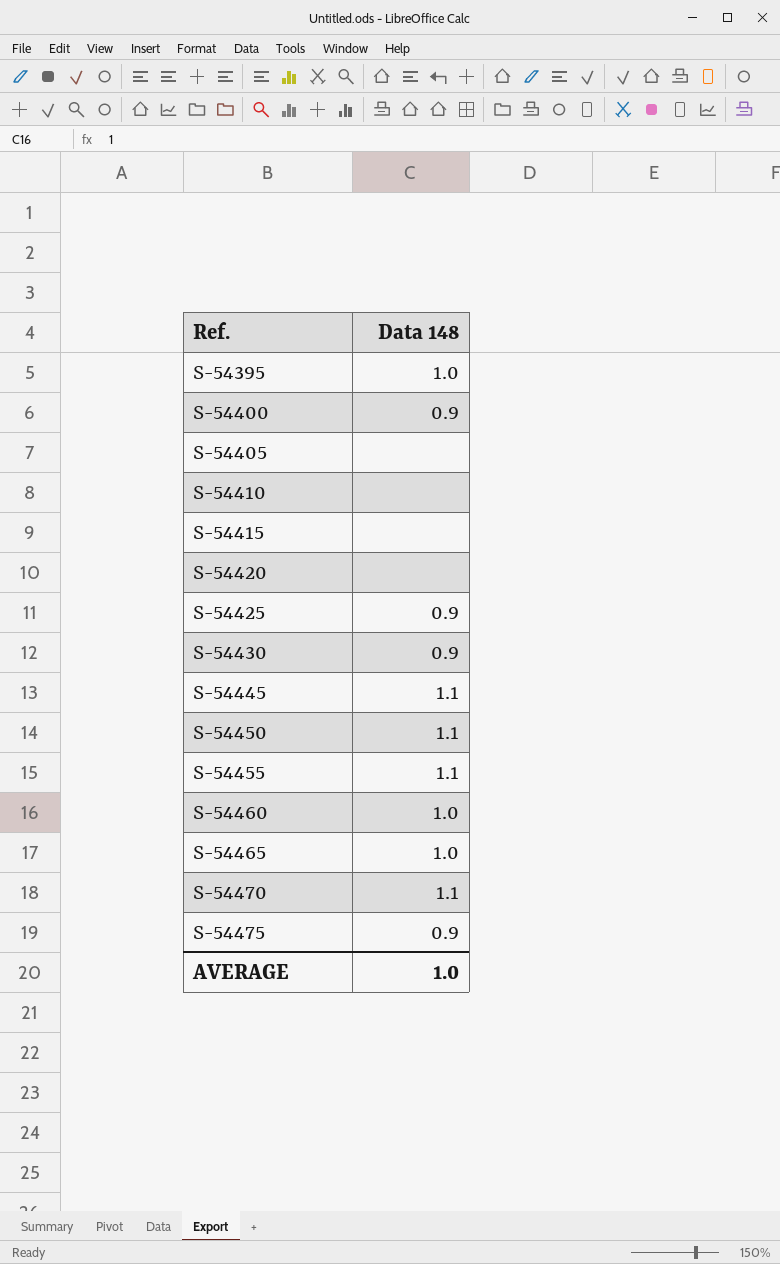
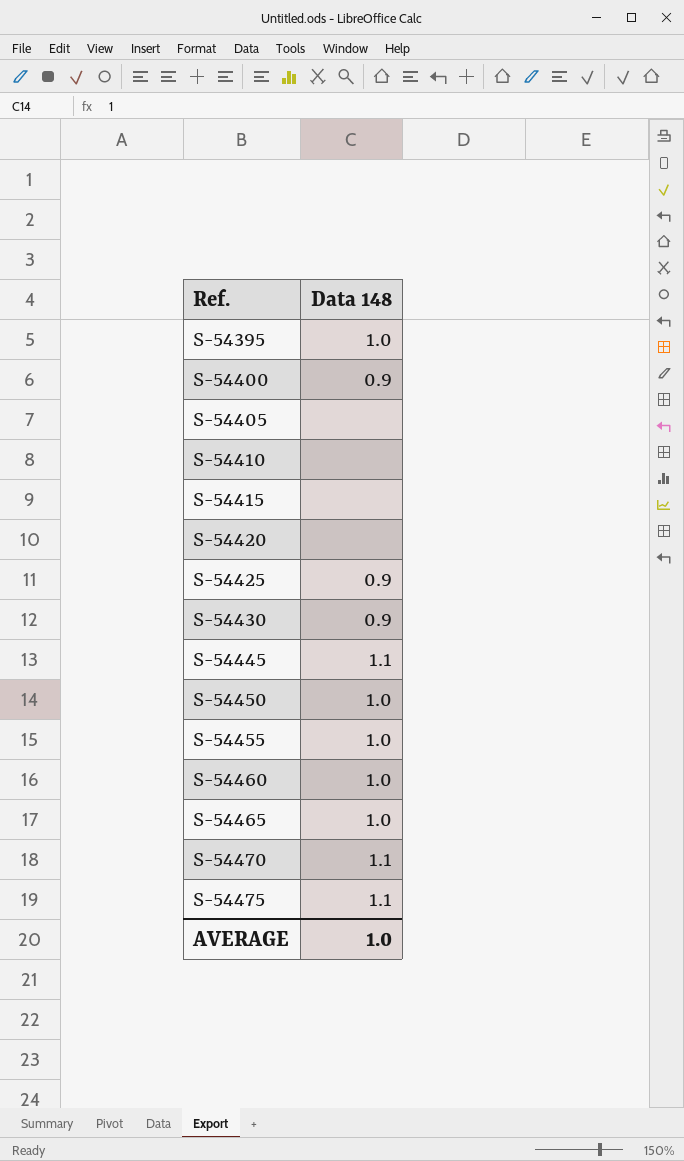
S-54450 | Data 148: 1.1 -> 1.0
S-54455 | Data 148: 1.1 -> 1.0
S-54475 | Data 148: 0.9 -> 1.1

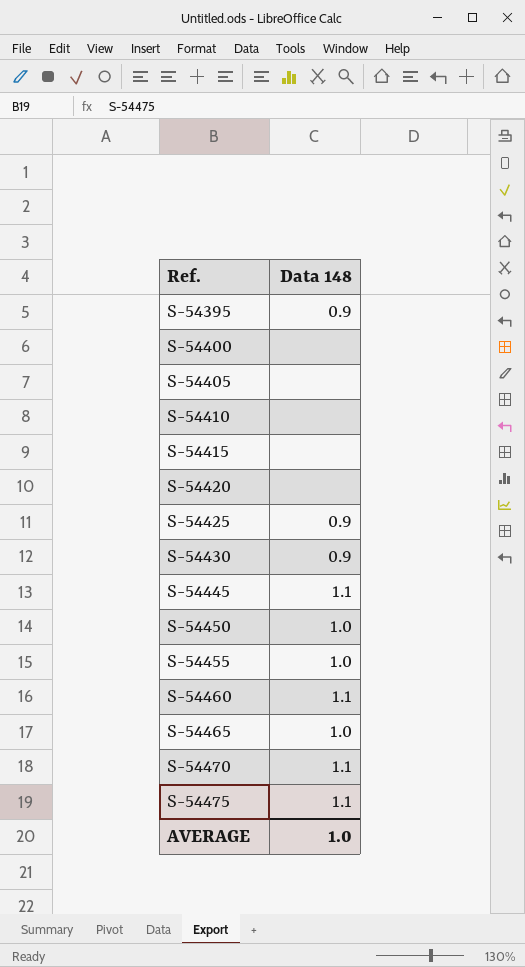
S-54395 | Data 148: 1.0 -> 0.9
S-54400 | Data 148: 0.9 -> none
S-54460 | Data 148: 1.0 -> 1.1

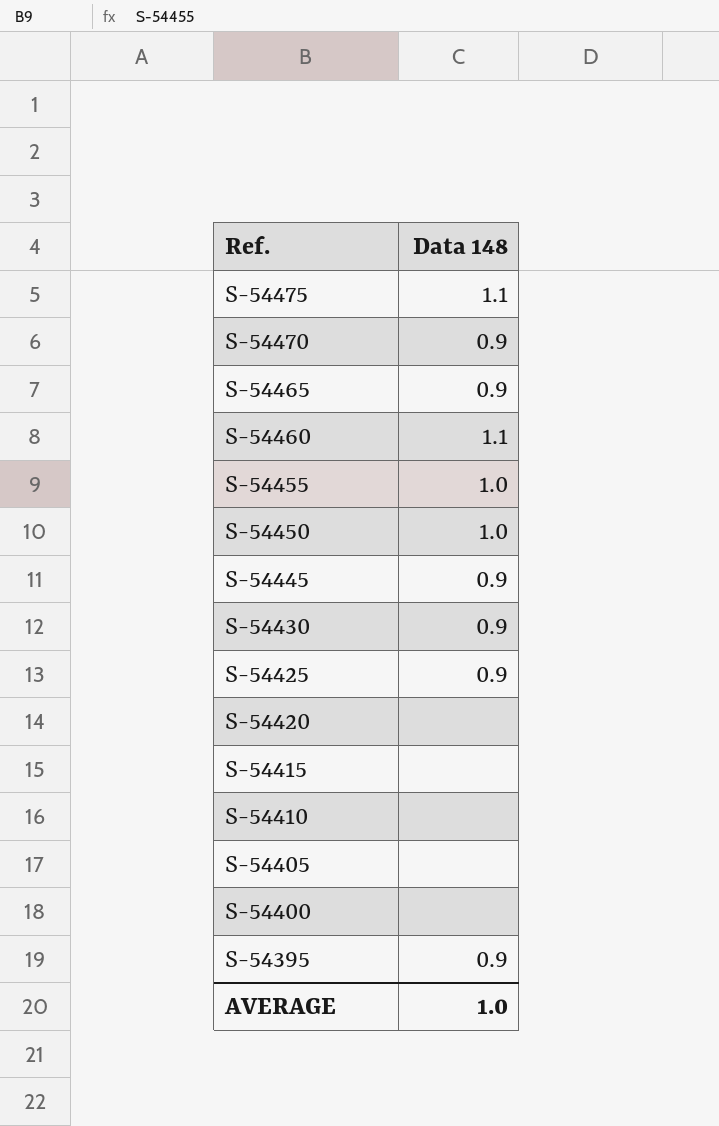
row order: Ref. ascending -> Ref. descending
S-54470 | Data 148: 1.1 -> 0.9
S-54465 | Data 148: 1.0 -> 0.9
S-54445 | Data 148: 1.1 -> 0.9

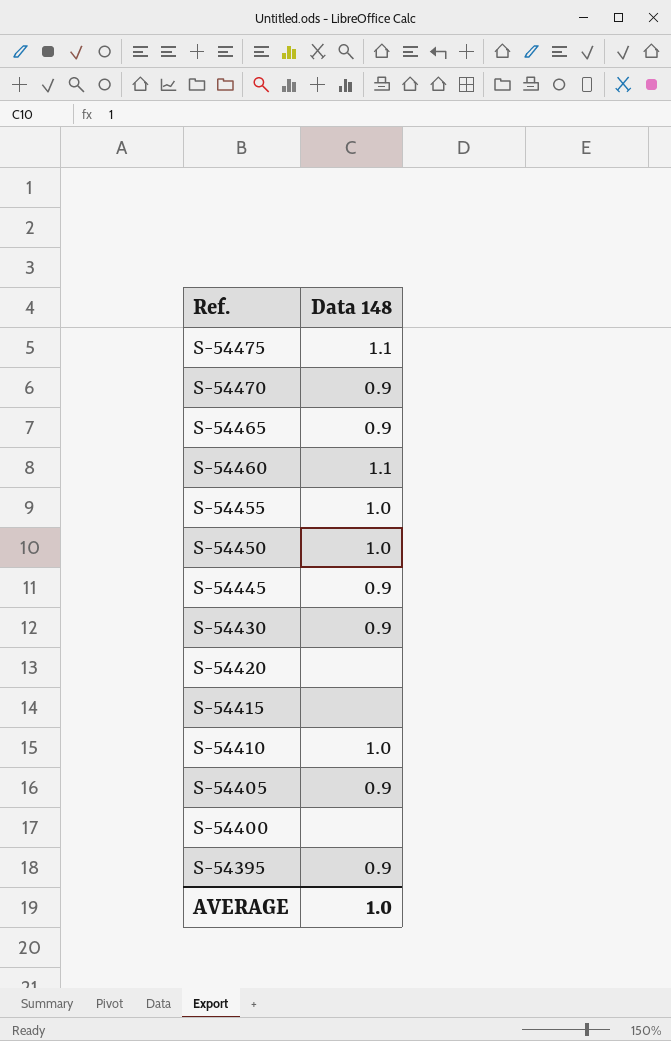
row S-54425: 0.9 -> none
S-54410 | Data 148: none -> 1.0
S-54405 | Data 148: none -> 0.9

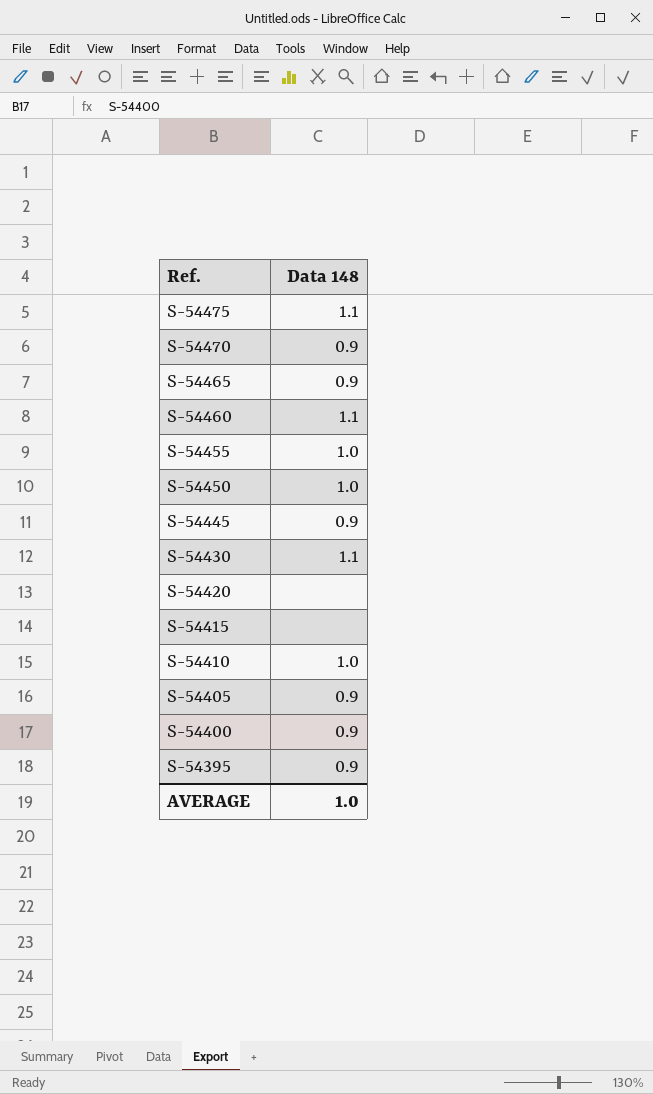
S-54430 | Data 148: 0.9 -> 1.1
S-54400 | Data 148: none -> 0.9

